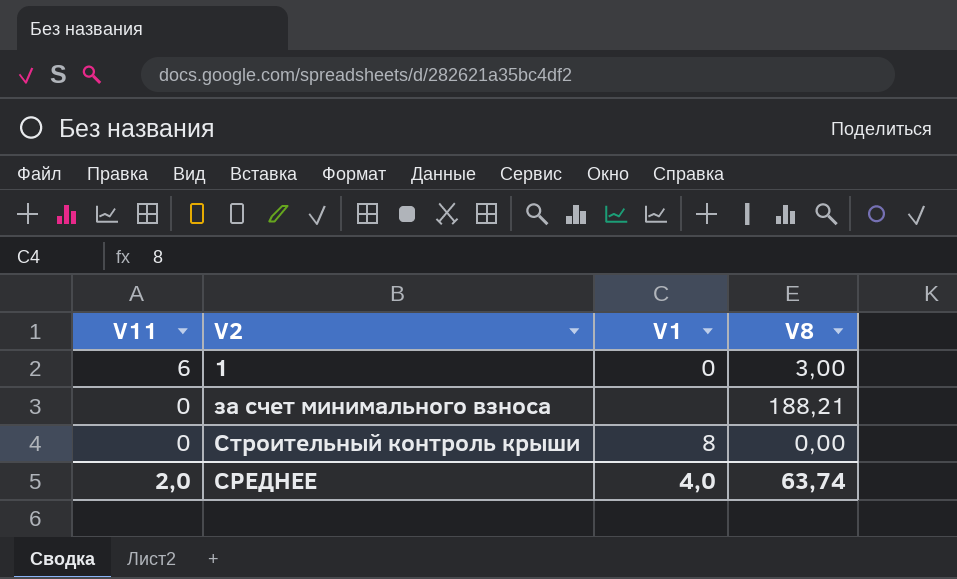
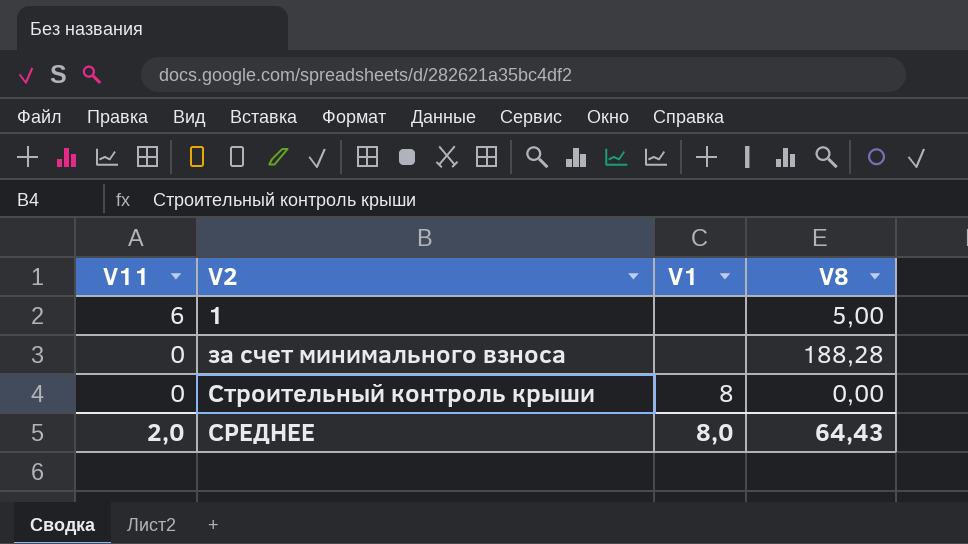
1 | V1: 0 -> none
1 | V8: 3,00 -> 5,00
за счет минимального взноса | V8: 188,21 -> 188,28
СРЕДНЕЕ | V1: 4,0 -> 8,0
СРЕДНЕЕ | V8: 63,74 -> 64,43

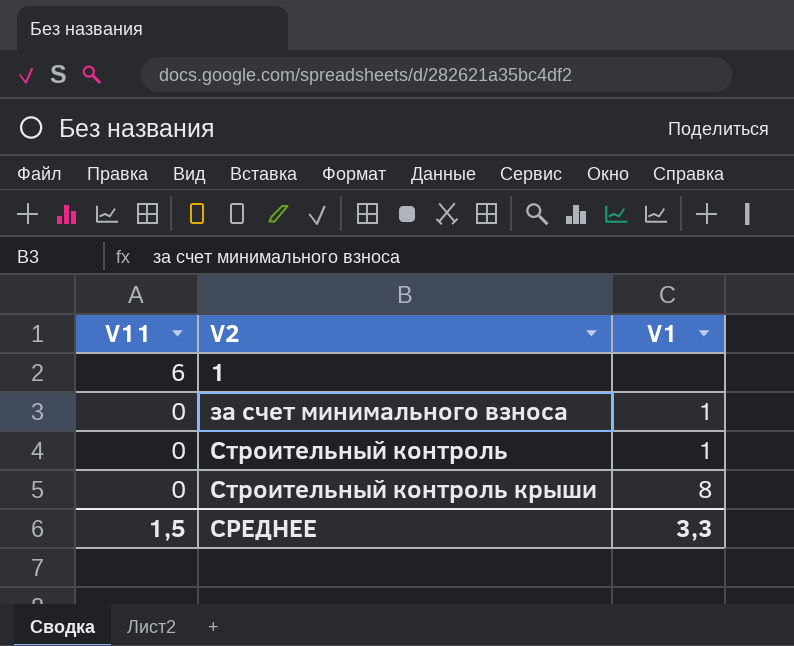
column V8 | position: 4 -> none
за счет минимального взноса | V1: none -> 1
row Строительный контроль: none -> 0 | 1
СРЕДНЕЕ | V11: 2,0 -> 1,5
СРЕДНЕЕ | V1: 8,0 -> 3,3

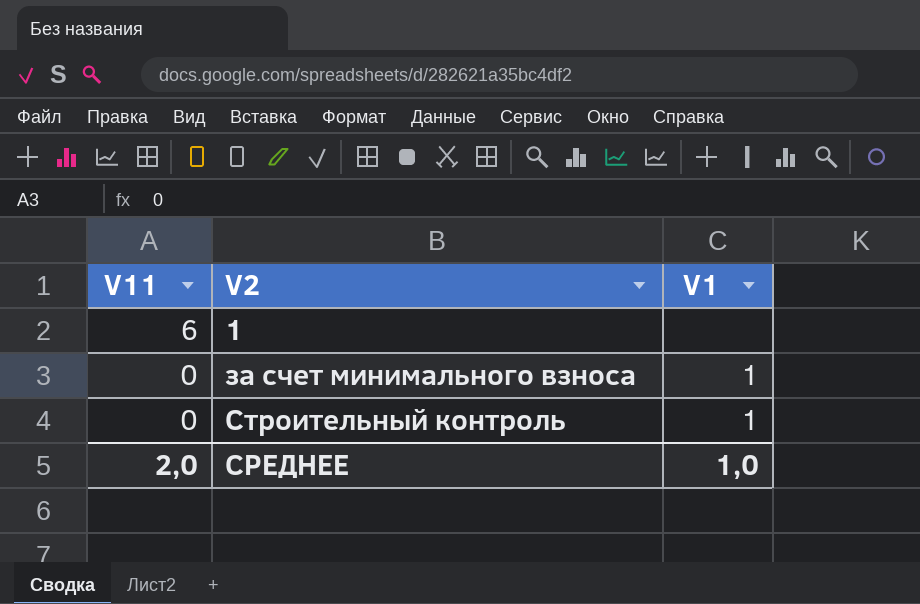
row Строительный контроль крыши: 0 | 8 -> none
СРЕДНЕЕ | V11: 1,5 -> 2,0
СРЕДНЕЕ | V1: 3,3 -> 1,0

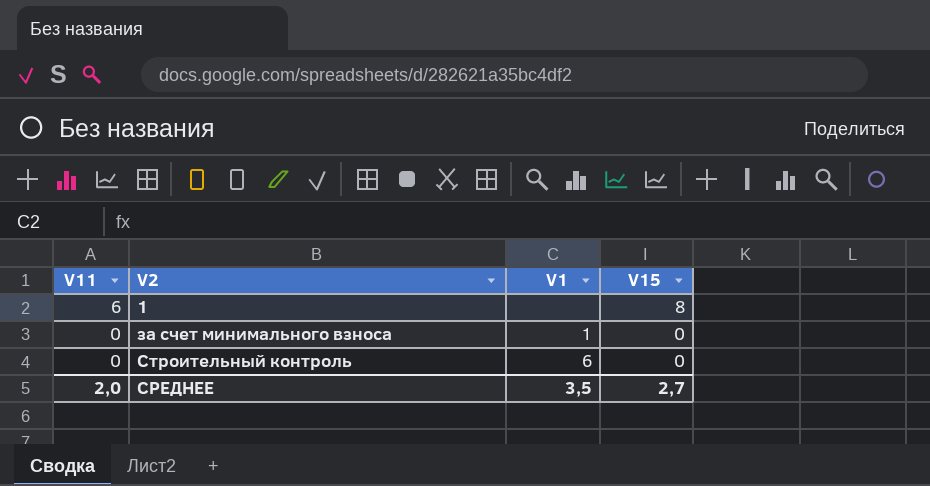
column V15 | position: none -> 4
Строительный контроль | V1: 1 -> 6
СРЕДНЕЕ | V1: 1,0 -> 3,5

